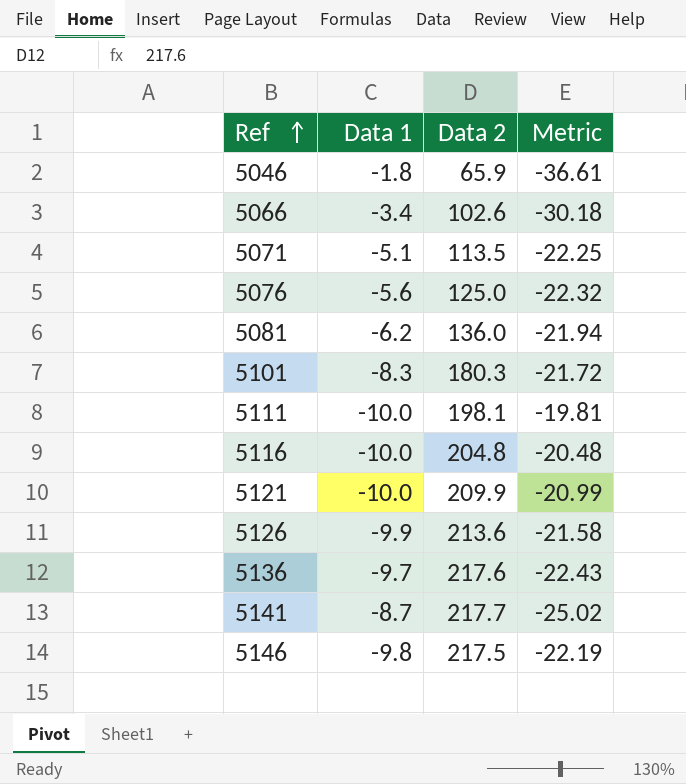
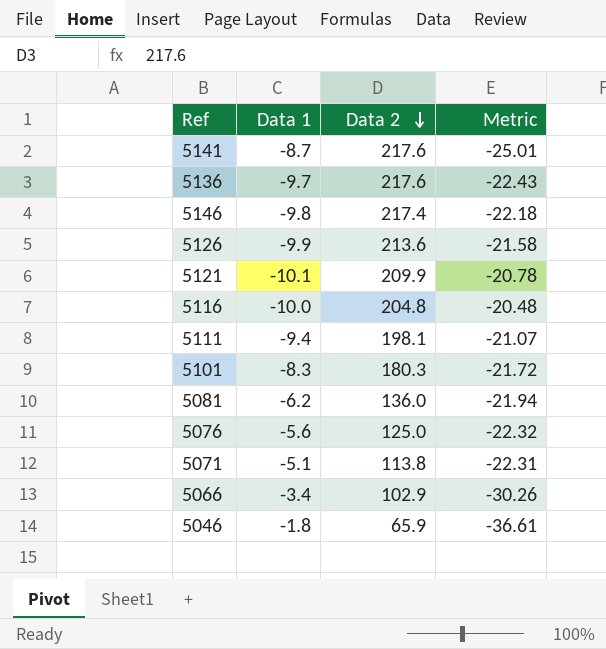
row order: Ref ascending -> Data 2 descending
5141 | Data 2: 217.7 -> 217.6
5141 | Metric: -25.02 -> -25.01
5146 | Data 2: 217.5 -> 217.4
5146 | Metric: -22.19 -> -22.18
5121 | Data 1: -10.0 -> -10.1
5121 | Metric: -20.99 -> -20.78
5111 | Data 1: -10.0 -> -9.4
5111 | Metric: -19.81 -> -21.07
5071 | Data 2: 113.5 -> 113.8
5071 | Metric: -22.25 -> -22.31
5066 | Data 2: 102.6 -> 102.9
5066 | Metric: -30.18 -> -30.26

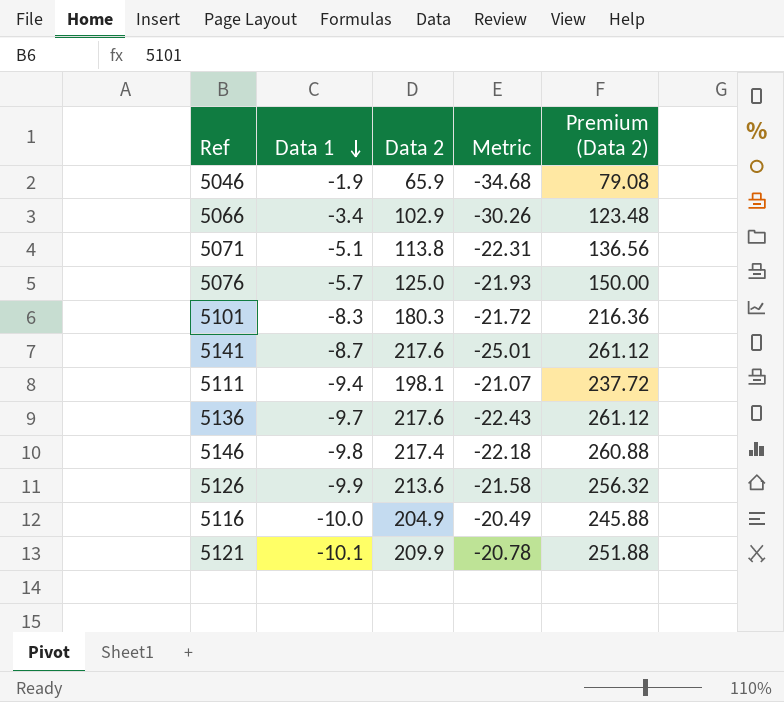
row order: Data 2 descending -> Data 1 descending
column Premium (Data 2) | formula: none -> [Data 2] * 1.2
row 5081: -6.2 | 136.0 | -21.94 -> none
5046 | Data 1: -1.8 -> -1.9
5046 | Metric: -36.61 -> -34.68
5076 | Data 1: -5.6 -> -5.7
5076 | Metric: -22.32 -> -21.93
5116 | Data 2: 204.8 -> 204.9
5116 | Metric: -20.48 -> -20.49

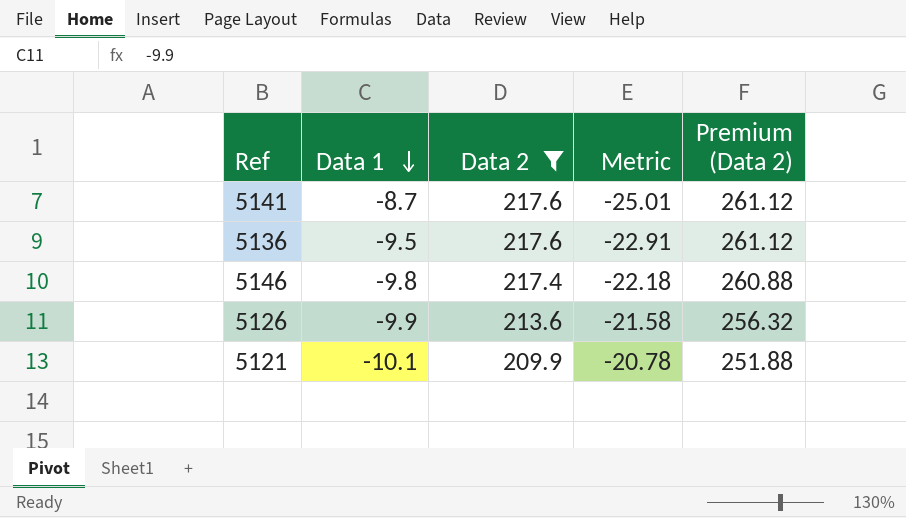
filter: none -> Data 2 >= 209.9
5136 | Data 1: -9.7 -> -9.5
5136 | Metric: -22.43 -> -22.91

